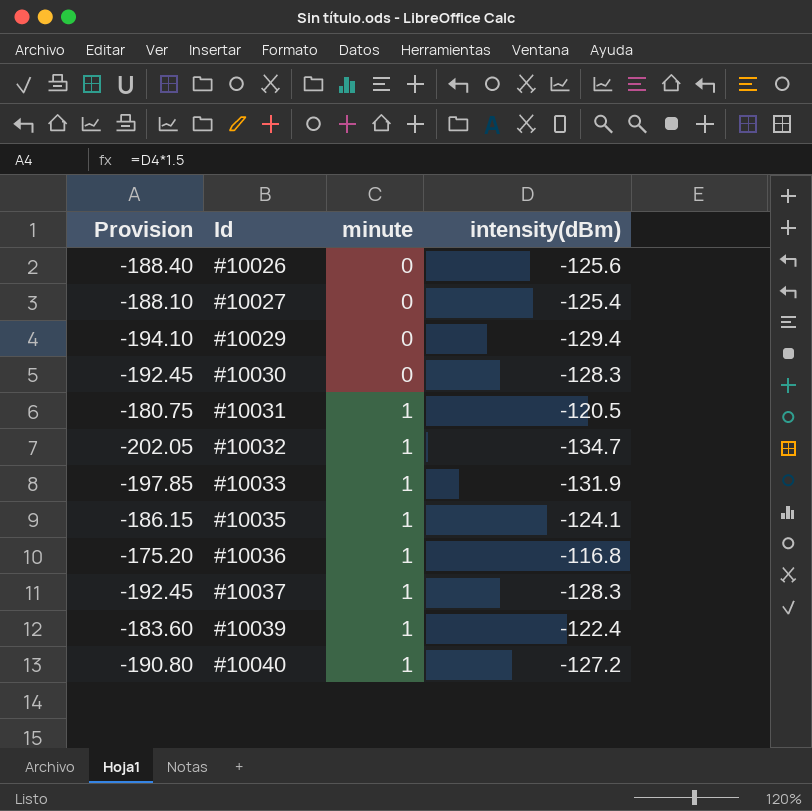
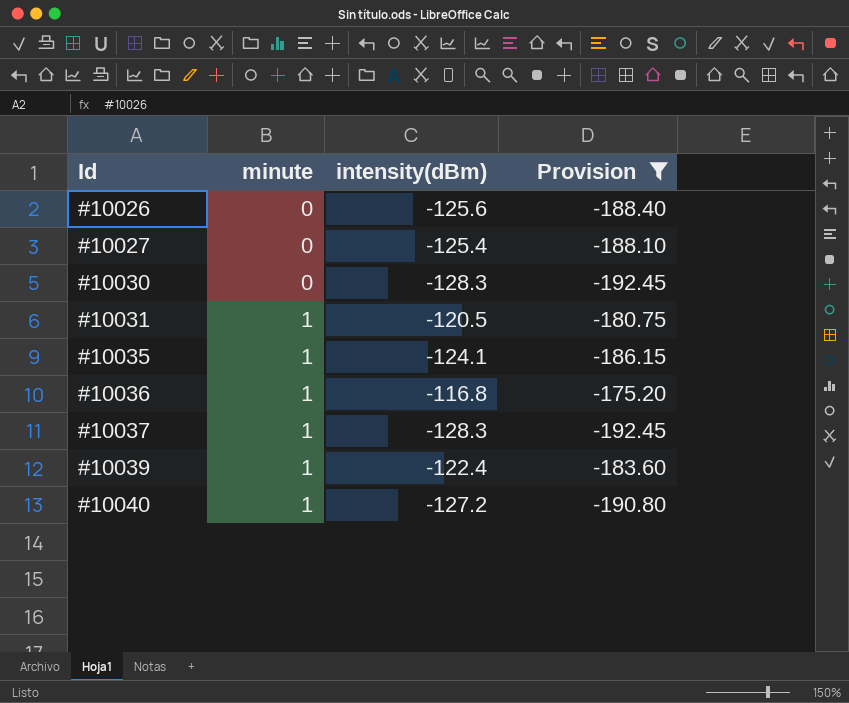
filter: none -> Provision >= -192.45
column Provision | position: 1 -> 4

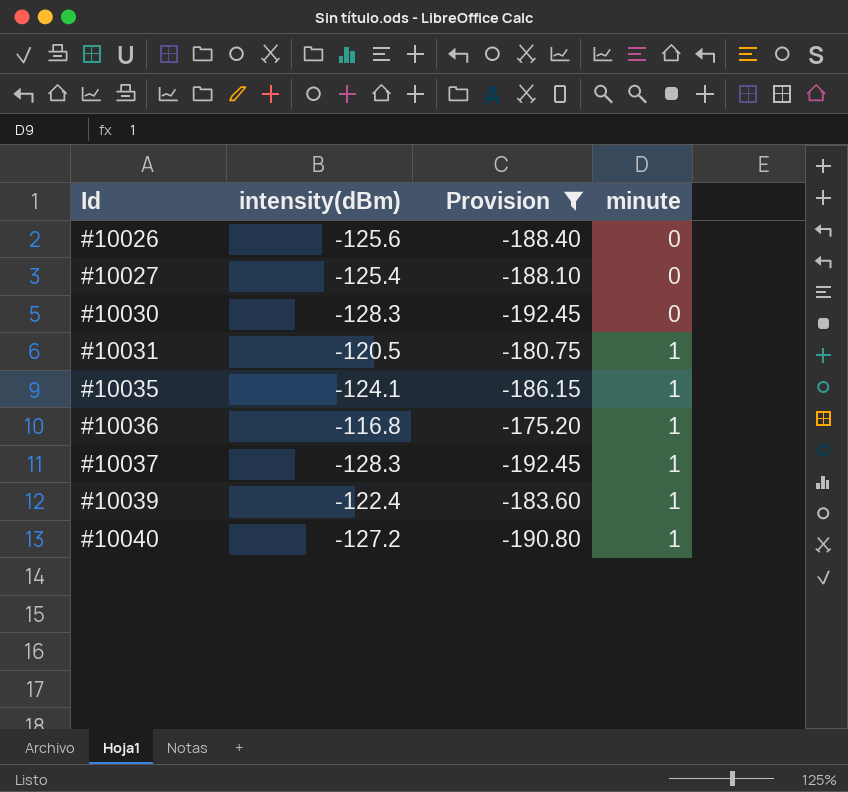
column minute | position: 2 -> 4

